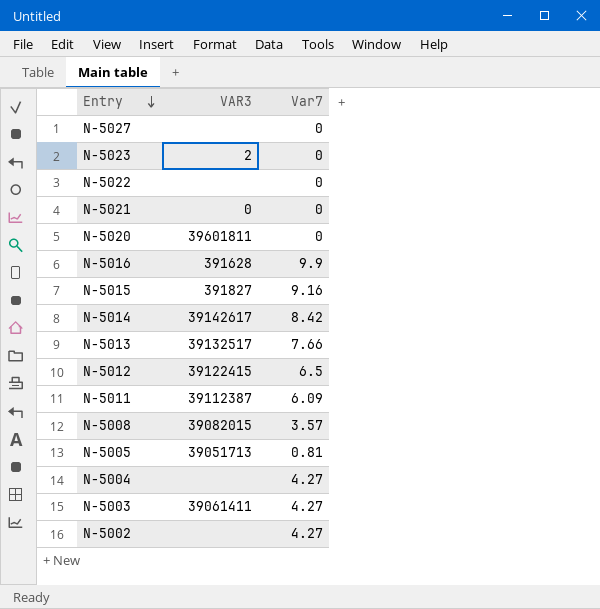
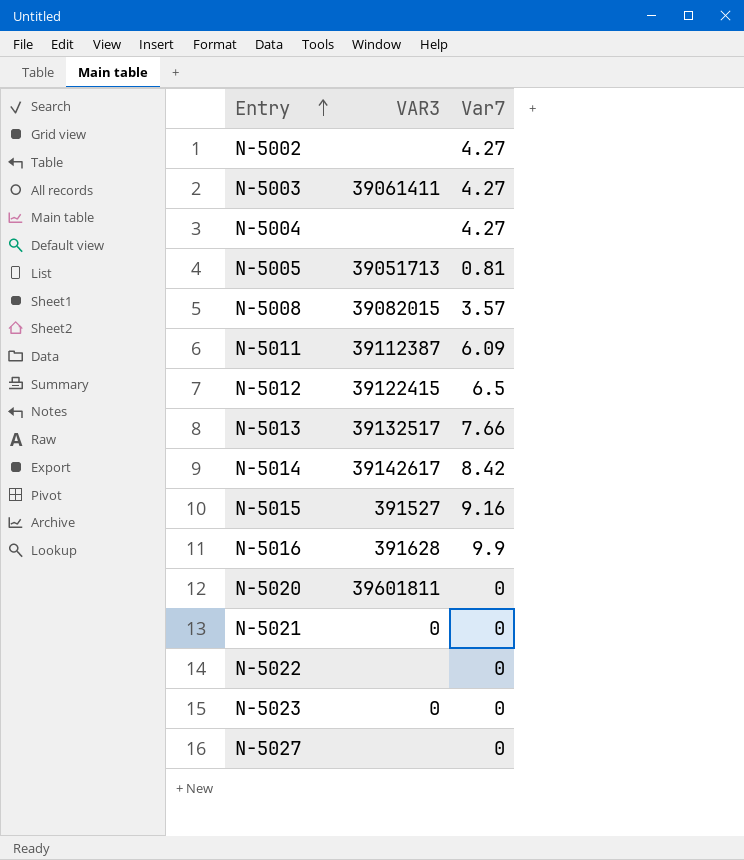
row order: Entry descending -> Entry ascending
N-5015 | VAR3: 391827 -> 391527
N-5023 | VAR3: 2 -> 0

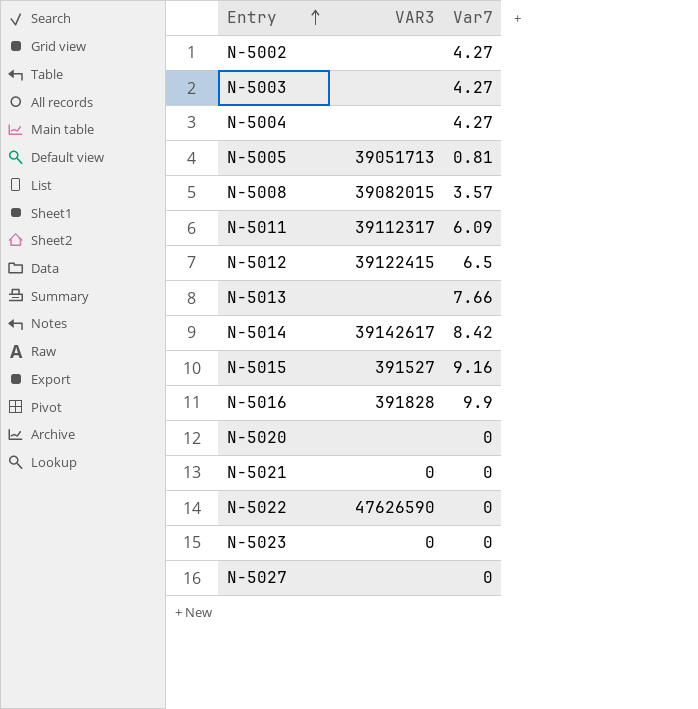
N-5003 | VAR3: 39061411 -> none
N-5011 | VAR3: 39112387 -> 39112317
N-5013 | VAR3: 39132517 -> none
N-5016 | VAR3: 391628 -> 391828
N-5020 | VAR3: 39601811 -> none
N-5022 | VAR3: none -> 47626590

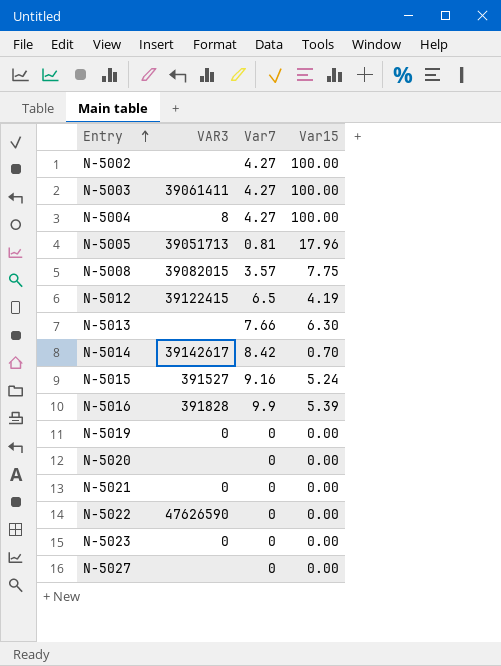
column Var15 | position: none -> 4
row N-5011: 39112317 | 6.09 -> none
N-5003 | VAR3: none -> 39061411
N-5004 | VAR3: none -> 8
row N-5019: none -> 0 | 0 | 0.00

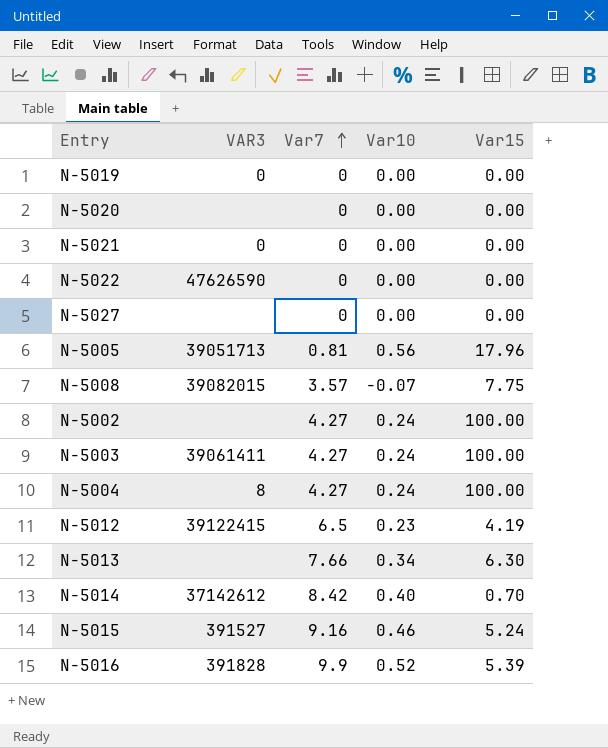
row order: Entry ascending -> Var7 ascending
column Var10 | position: none -> 4
row N-5023: 0 | 0 | 0.00 -> none
N-5014 | VAR3: 39142617 -> 37142612

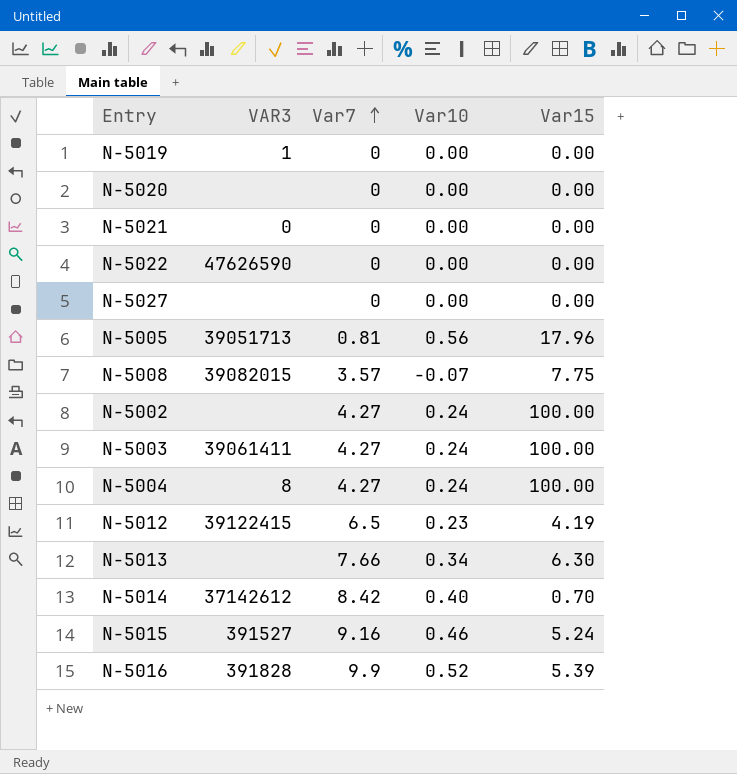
N-5019 | VAR3: 0 -> 1

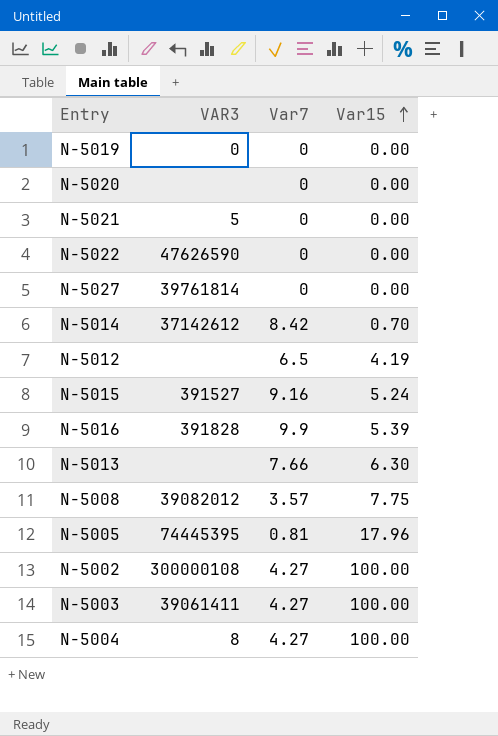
row order: Var7 ascending -> Var15 ascending
column Var10 | position: 4 -> none
N-5019 | VAR3: 1 -> 0
N-5021 | VAR3: 0 -> 5
N-5027 | VAR3: none -> 39761814
N-5012 | VAR3: 39122415 -> none
N-5008 | VAR3: 39082015 -> 39082012
N-5005 | VAR3: 39051713 -> 74445395
N-5002 | VAR3: none -> 300000108

